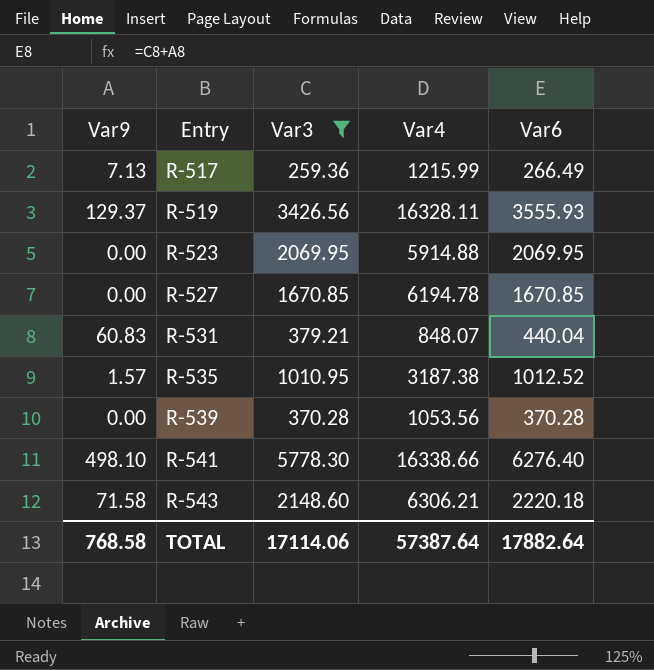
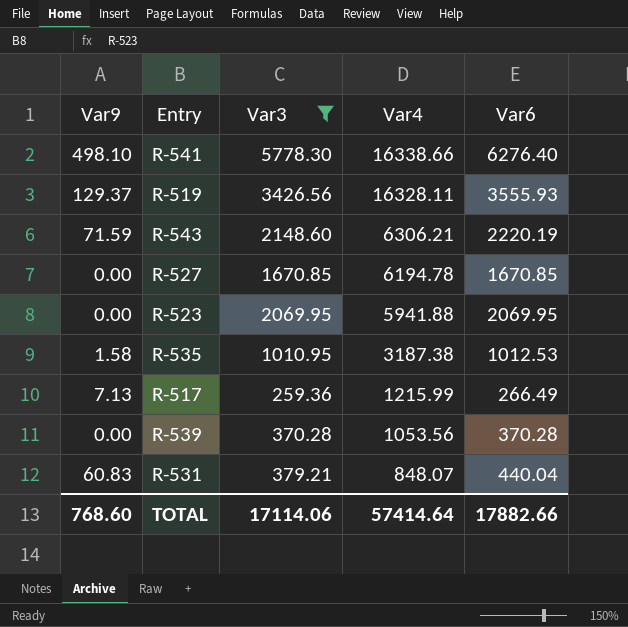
row order: Entry ascending -> Var4 descending
R-543 | Var9: 71.58 -> 71.59
R-543 | Var6: 2220.18 -> 2220.19
R-523 | Var4: 5914.88 -> 5941.88
R-535 | Var9: 1.57 -> 1.58
R-535 | Var6: 1012.52 -> 1012.53
TOTAL | Var9: 768.58 -> 768.60
TOTAL | Var4: 57387.64 -> 57414.64
TOTAL | Var6: 17882.64 -> 17882.66

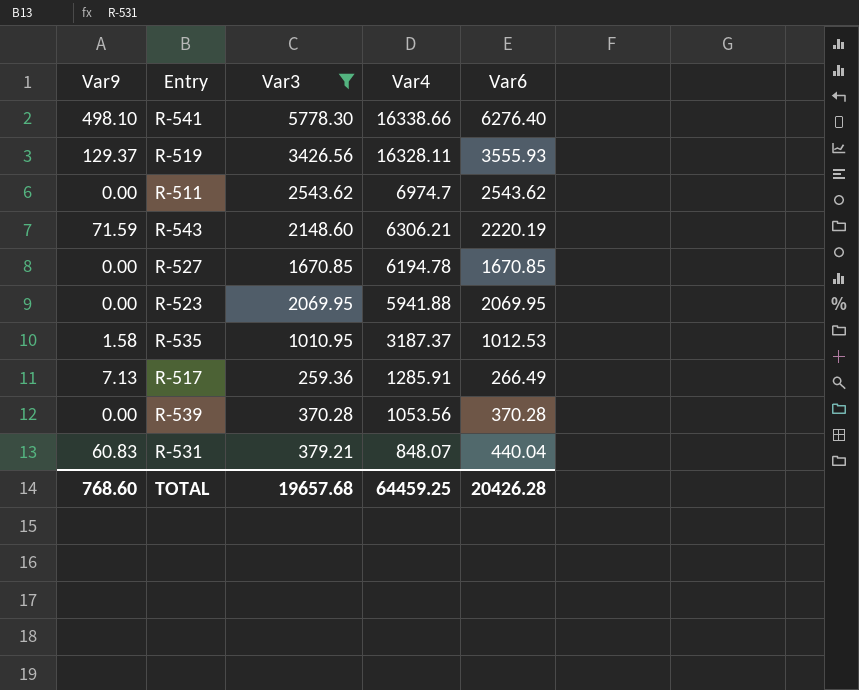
row R-511: none -> 0.00 | 2543.62 | 6974.7 | 2543.62
R-535 | Var4: 3187.38 -> 3187.37
R-517 | Var4: 1215.99 -> 1285.91
TOTAL | Var3: 17114.06 -> 19657.68
TOTAL | Var4: 57414.64 -> 64459.25
TOTAL | Var6: 17882.66 -> 20426.28

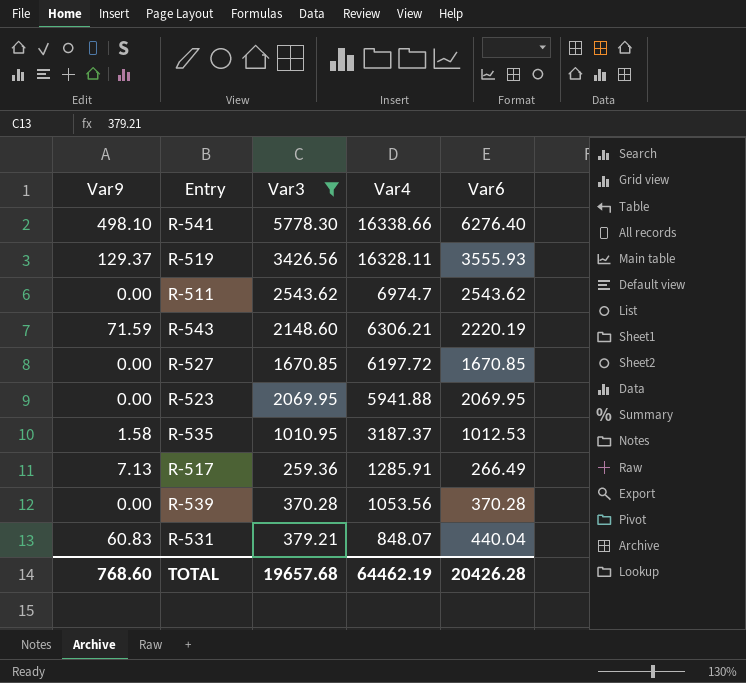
R-527 | Var4: 6194.78 -> 6197.72
TOTAL | Var4: 64459.25 -> 64462.19

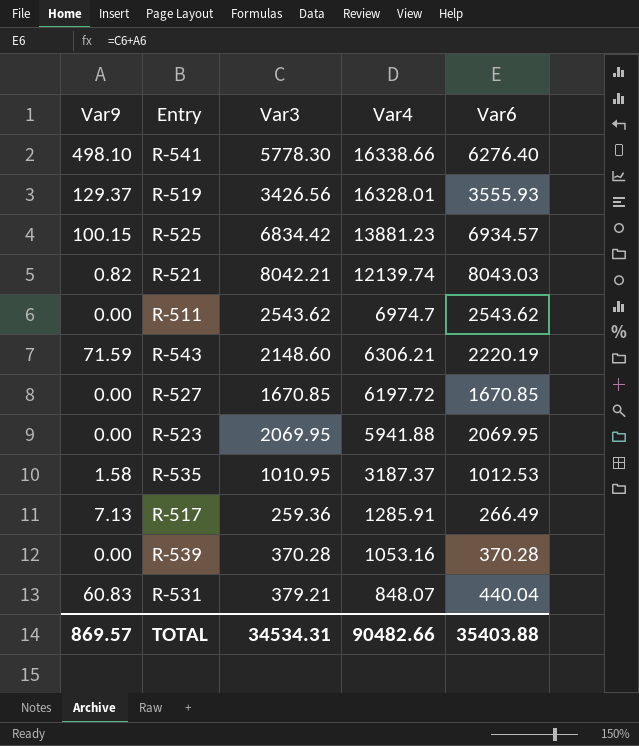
filter: Var3 <= 5778.30 -> none
R-519 | Var4: 16328.11 -> 16328.01
R-539 | Var4: 1053.56 -> 1053.16
TOTAL | Var9: 768.60 -> 869.57
TOTAL | Var3: 19657.68 -> 34534.31
TOTAL | Var4: 64462.19 -> 90482.66
TOTAL | Var6: 20426.28 -> 35403.88

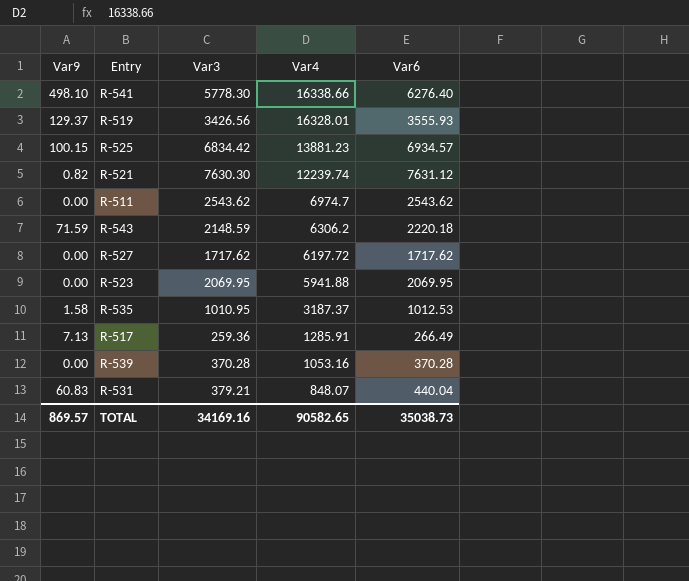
R-521 | Var3: 8042.21 -> 7630.30
R-521 | Var4: 12139.74 -> 12239.74
R-521 | Var6: 8043.03 -> 7631.12
R-543 | Var3: 2148.60 -> 2148.59
R-543 | Var4: 6306.21 -> 6306.2
R-543 | Var6: 2220.19 -> 2220.18
R-527 | Var3: 1670.85 -> 1717.62
R-527 | Var6: 1670.85 -> 1717.62
TOTAL | Var3: 34534.31 -> 34169.16
TOTAL | Var4: 90482.66 -> 90582.65
TOTAL | Var6: 35403.88 -> 35038.73

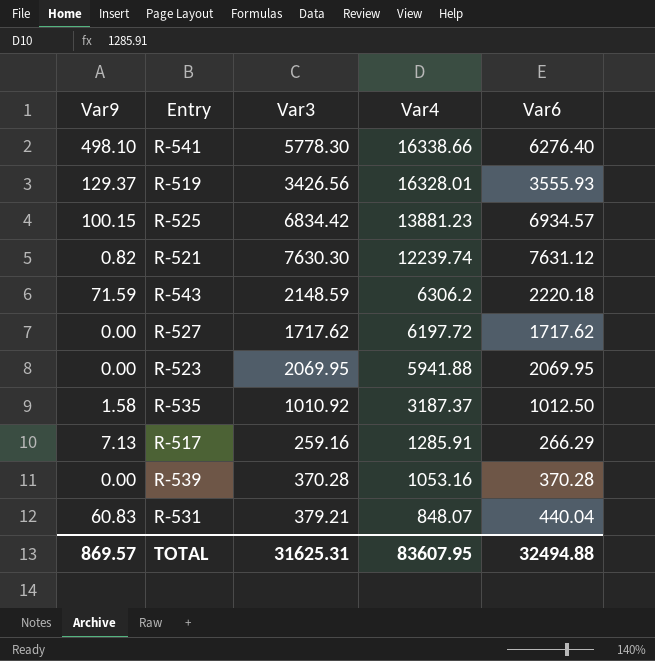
row R-511: 0.00 | 2543.62 | 6974.7 | 2543.62 -> none
R-535 | Var3: 1010.95 -> 1010.92
R-535 | Var6: 1012.53 -> 1012.50
R-517 | Var3: 259.36 -> 259.16
R-517 | Var6: 266.49 -> 266.29
TOTAL | Var3: 34169.16 -> 31625.31
TOTAL | Var4: 90582.65 -> 83607.95
TOTAL | Var6: 35038.73 -> 32494.88

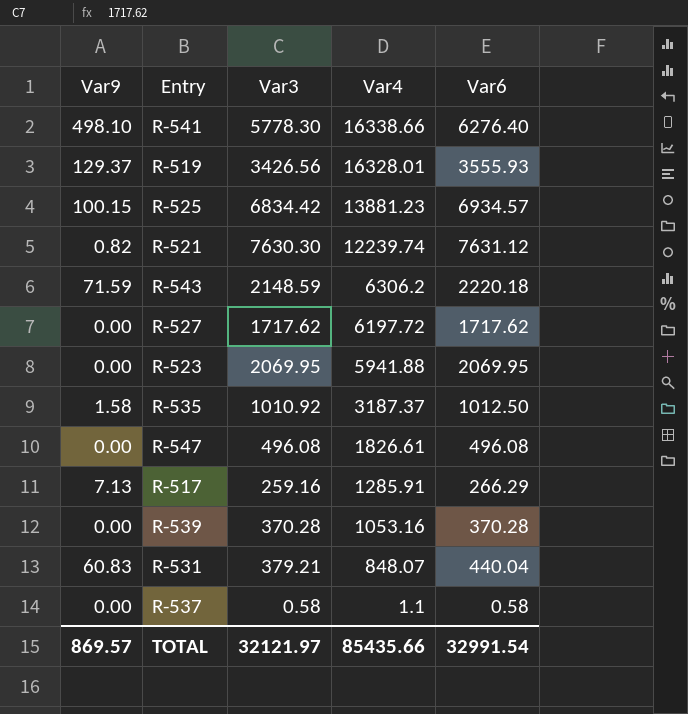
row R-547: none -> 0.00 | 496.08 | 1826.61 | 496.08
row R-537: none -> 0.00 | 0.58 | 1.1 | 0.58
TOTAL | Var3: 31625.31 -> 32121.97
TOTAL | Var4: 83607.95 -> 85435.66
TOTAL | Var6: 32494.88 -> 32991.54

